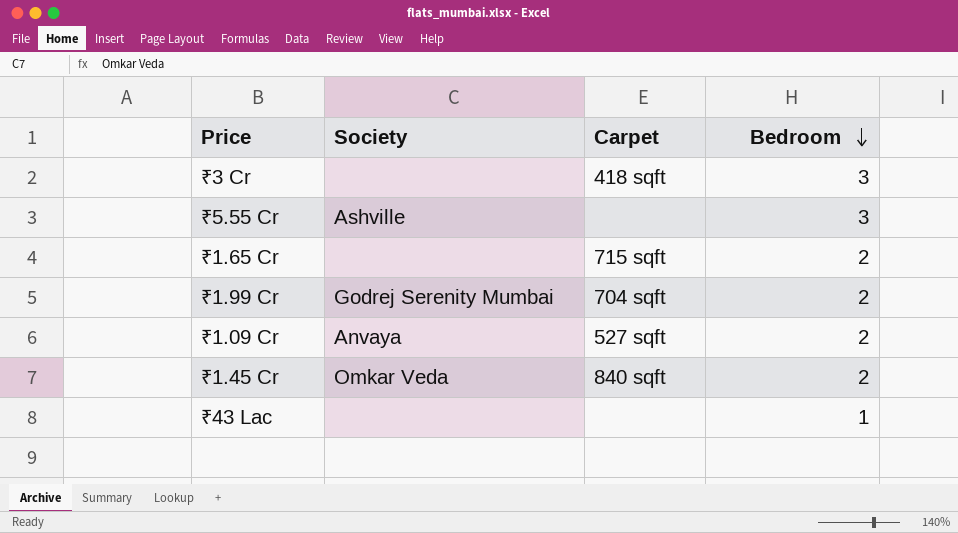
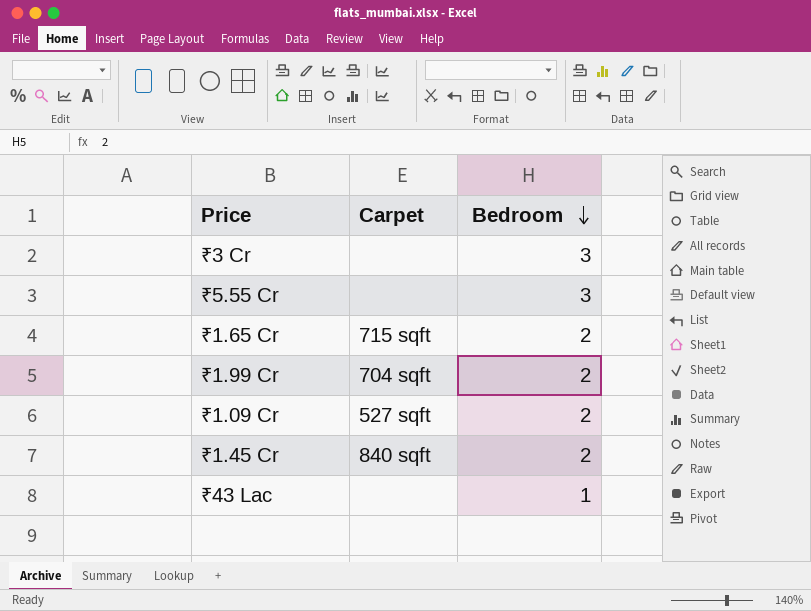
column Society | position: 2 -> none
₹3 Cr | Carpet: 418 sqft -> none

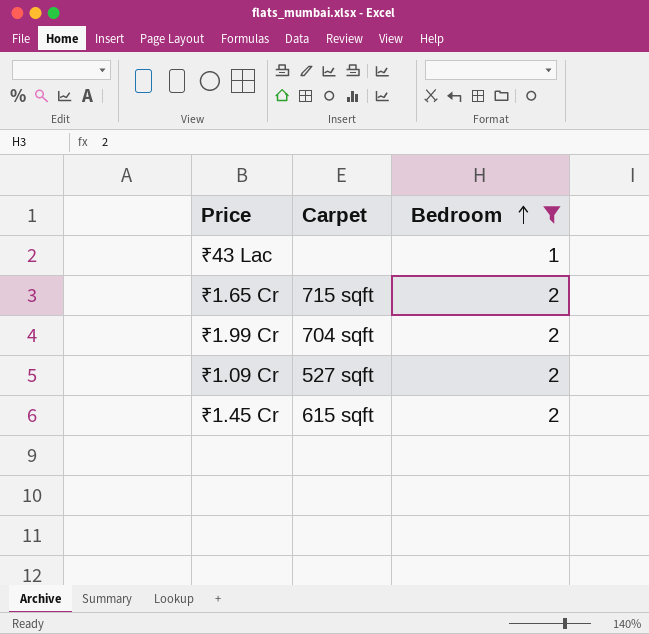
filter: none -> Bedroom != 3
row order: Bedroom descending -> Bedroom ascending
₹1.45 Cr | Carpet: 840 sqft -> 615 sqft

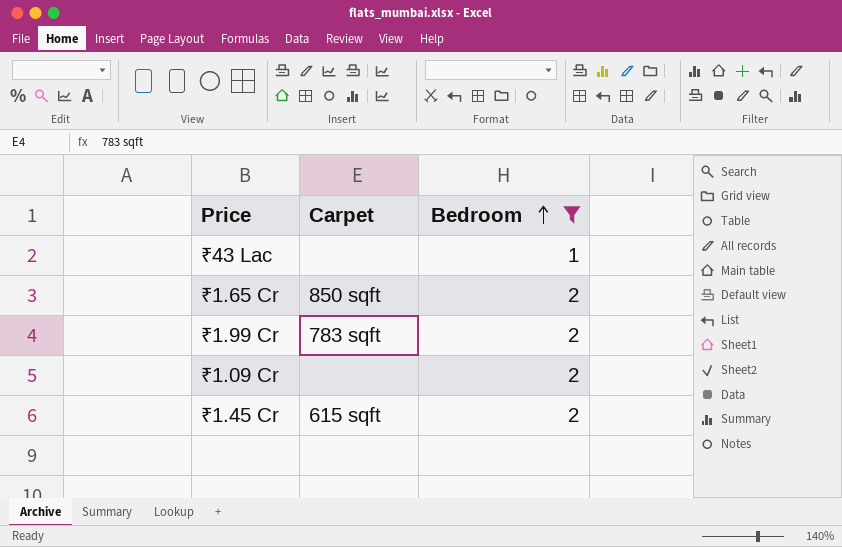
₹1.65 Cr | Carpet: 715 sqft -> 850 sqft
₹1.99 Cr | Carpet: 704 sqft -> 783 sqft
₹1.09 Cr | Carpet: 527 sqft -> none

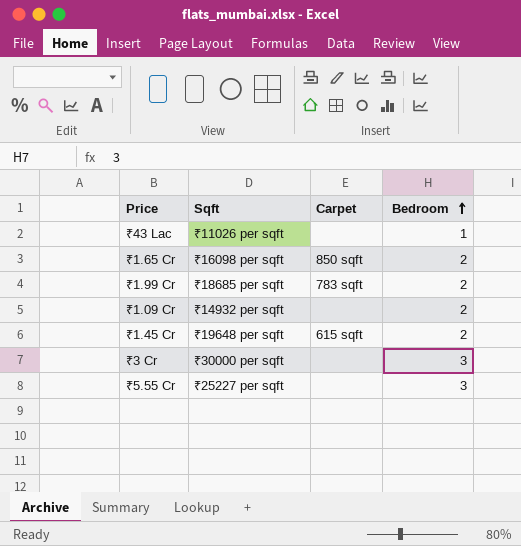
filter: Bedroom != 3 -> none
column Sqft | position: none -> 2

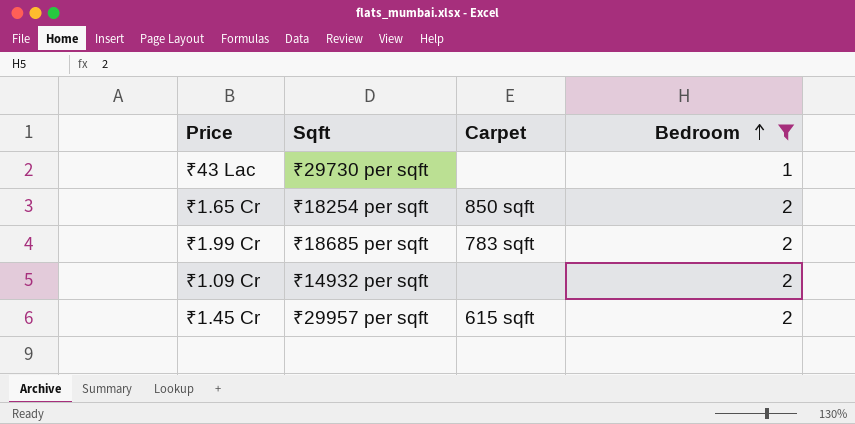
filter: none -> Bedroom != 3
₹43 Lac | Sqft: ₹11026 per sqft -> ₹29730 per sqft
₹1.65 Cr | Sqft: ₹16098 per sqft -> ₹18254 per sqft
₹1.45 Cr | Sqft: ₹19648 per sqft -> ₹29957 per sqft

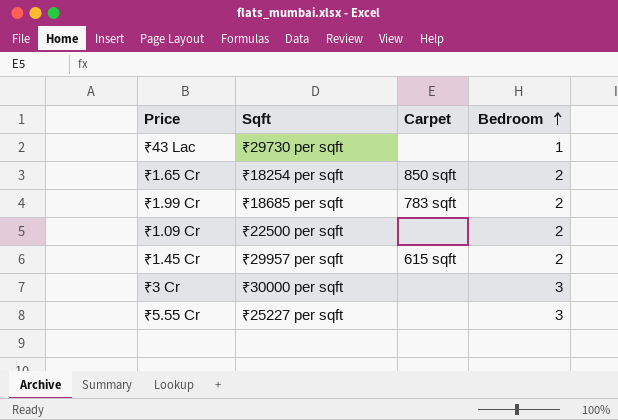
filter: Bedroom != 3 -> none
₹1.09 Cr | Sqft: ₹14932 per sqft -> ₹22500 per sqft

